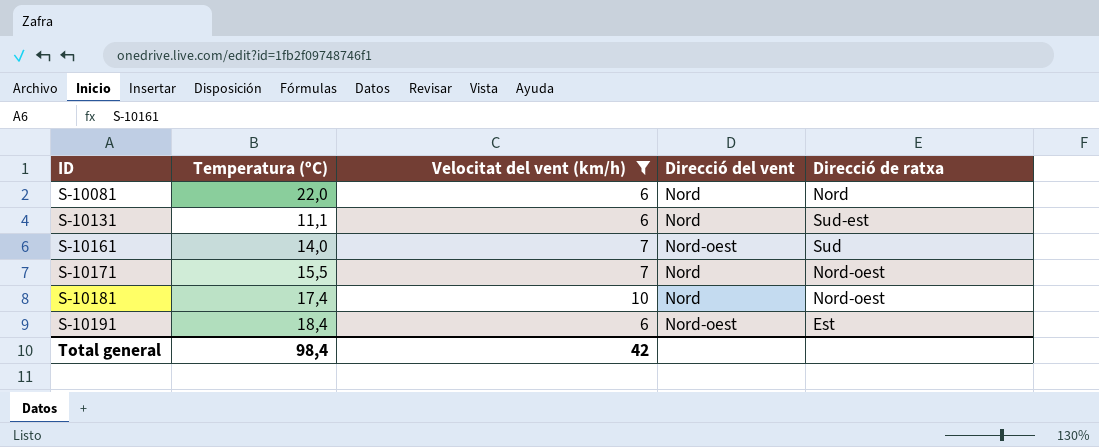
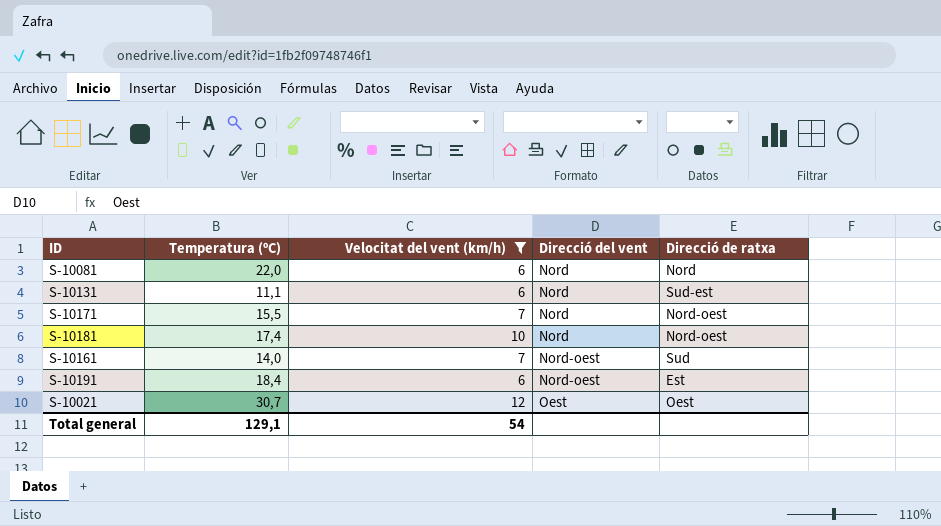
row order: ID ascending -> Direcció del vent ascending
row S-10021: none -> 30,7 | 12 | Oest | Oest
Total general | Temperatura (ºC): 98,4 -> 129,1
Total general | Velocitat del vent (km/h): 42 -> 54

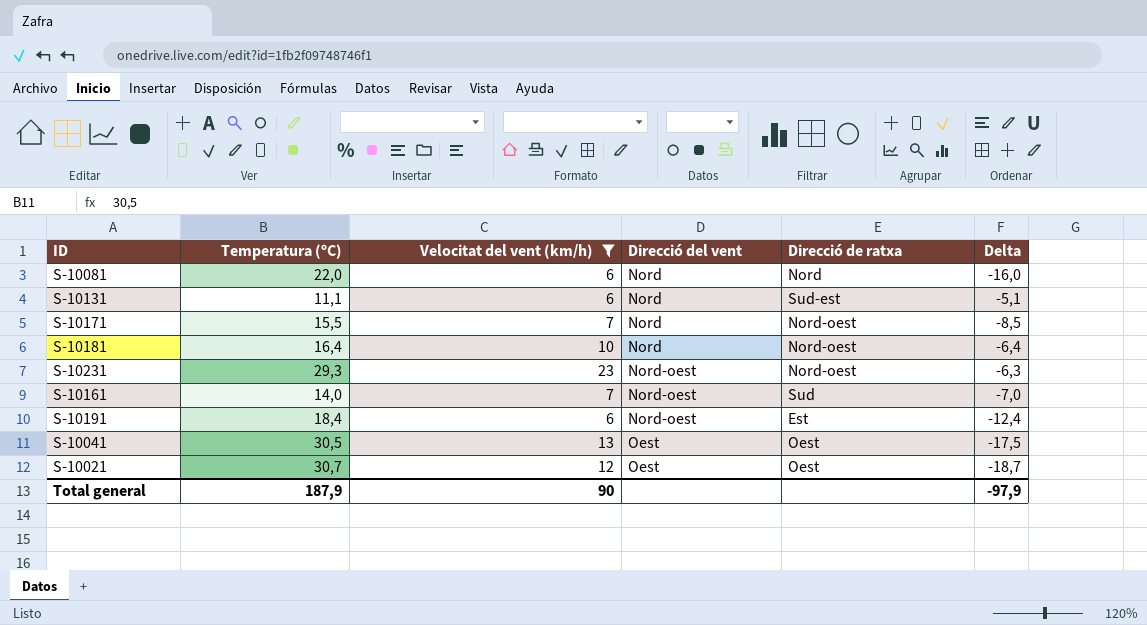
column Delta | formula: none -> [Velocitat del vent (km/h)] - [Temperatura (ºC)]
S-10181 | Temperatura (ºC): 17,4 -> 16,4
row S-10231: none -> 29,3 | 23 | Nord-oest | Nord-oest | -6,3
row S-10041: none -> 30,5 | 13 | Oest | Oest | -17,5
Total general | Temperatura (ºC): 129,1 -> 187,9
Total general | Velocitat del vent (km/h): 54 -> 90

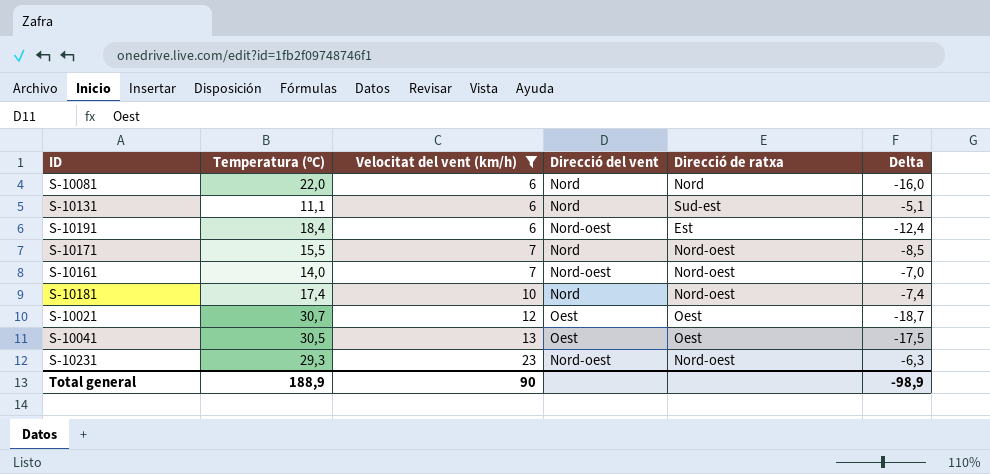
row order: Direcció del vent ascending -> Velocitat del vent (km/h) ascending
S-10161 | Direcció de ratxa: Sud -> Nord-oest
S-10181 | Temperatura (ºC): 16,4 -> 17,4
S-10181 | Delta: -6,4 -> -7,4
Total general | Temperatura (ºC): 187,9 -> 188,9
Total general | Delta: -97,9 -> -98,9

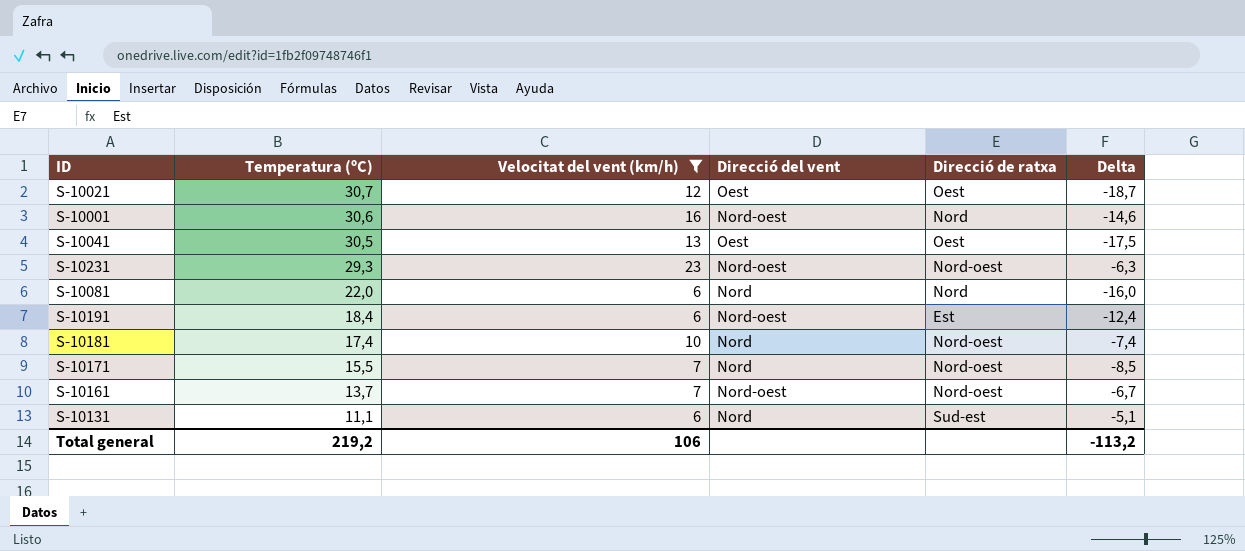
row order: Velocitat del vent (km/h) ascending -> Temperatura (ºC) descending
row S-10001: none -> 30,6 | 16 | Nord-oest | Nord | -14,6
S-10161 | Temperatura (ºC): 14,0 -> 13,7
S-10161 | Delta: -7,0 -> -6,7
Total general | Temperatura (ºC): 188,9 -> 219,2
Total general | Velocitat del vent (km/h): 90 -> 106
Total general | Delta: -98,9 -> -113,2

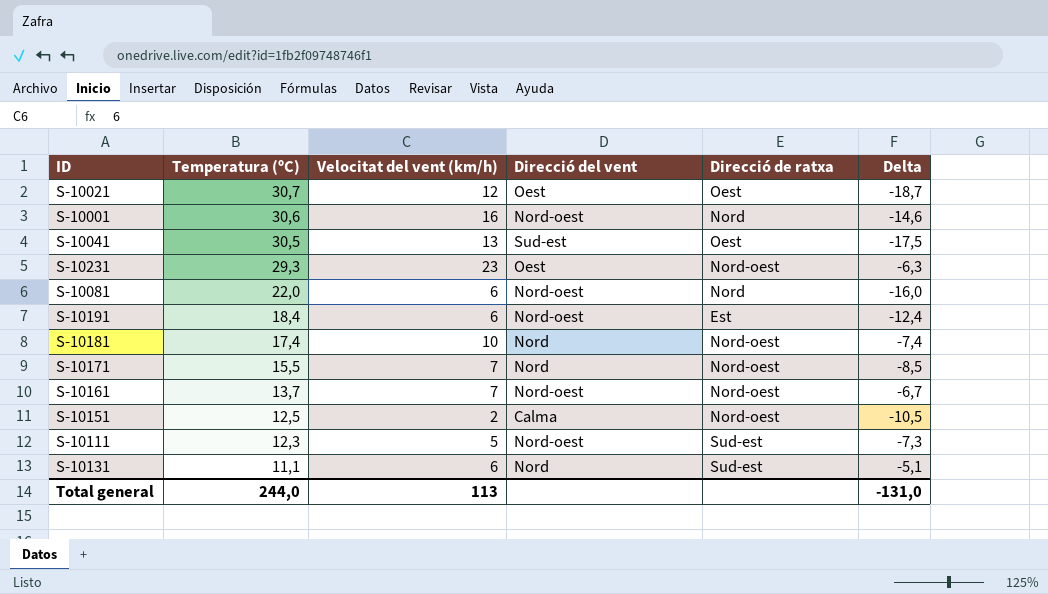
filter: Velocitat del vent (km/h) >= 6 -> none
S-10041 | Direcció del vent: Oest -> Sud-est
S-10231 | Direcció del vent: Nord-oest -> Oest
S-10081 | Direcció del vent: Nord -> Nord-oest
Total general | Temperatura (ºC): 219,2 -> 244,0
Total general | Velocitat del vent (km/h): 106 -> 113
Total general | Delta: -113,2 -> -131,0

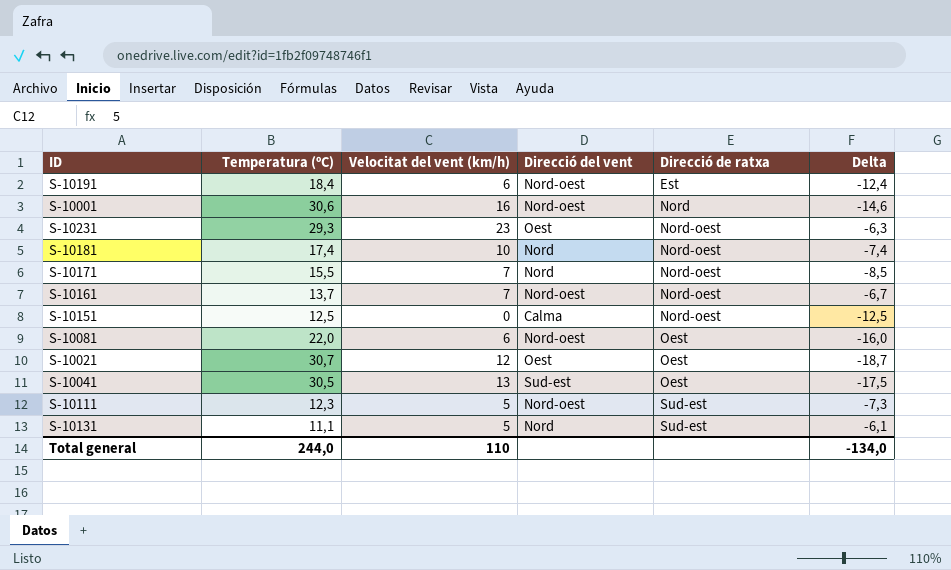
row order: Temperatura (ºC) descending -> Direcció de ratxa ascending
S-10151 | Velocitat del vent (km/h): 2 -> 0
S-10151 | Delta: -10,5 -> -12,5
S-10081 | Direcció de ratxa: Nord -> Oest
S-10131 | Velocitat del vent (km/h): 6 -> 5
S-10131 | Delta: -5,1 -> -6,1
Total general | Velocitat del vent (km/h): 113 -> 110
Total general | Delta: -131,0 -> -134,0

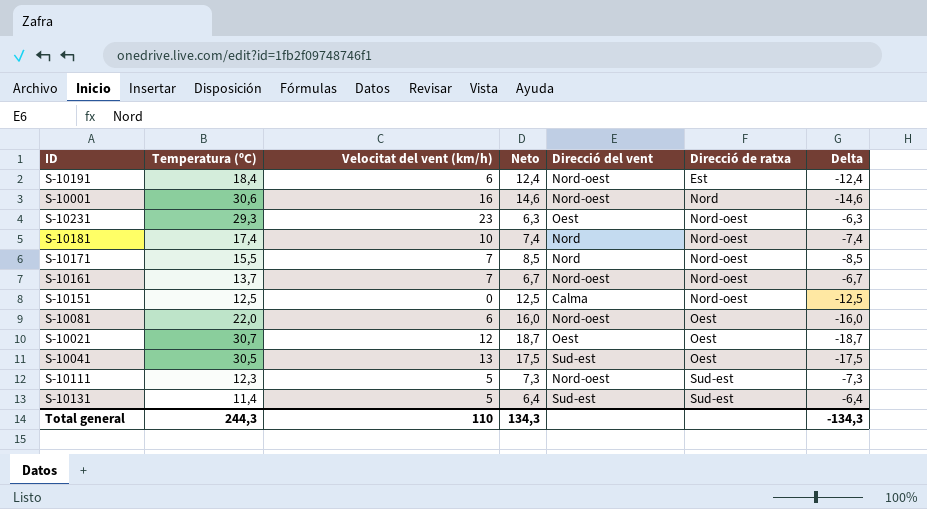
column Neto | formula: none -> [Temperatura (ºC)] - [Velocitat del vent (km/h)]
S-10131 | Temperatura (ºC): 11,1 -> 11,4
S-10131 | Direcció del vent: Nord -> Sud-est
S-10131 | Delta: -6,1 -> -6,4
Total general | Temperatura (ºC): 244,0 -> 244,3
Total general | Delta: -134,0 -> -134,3

